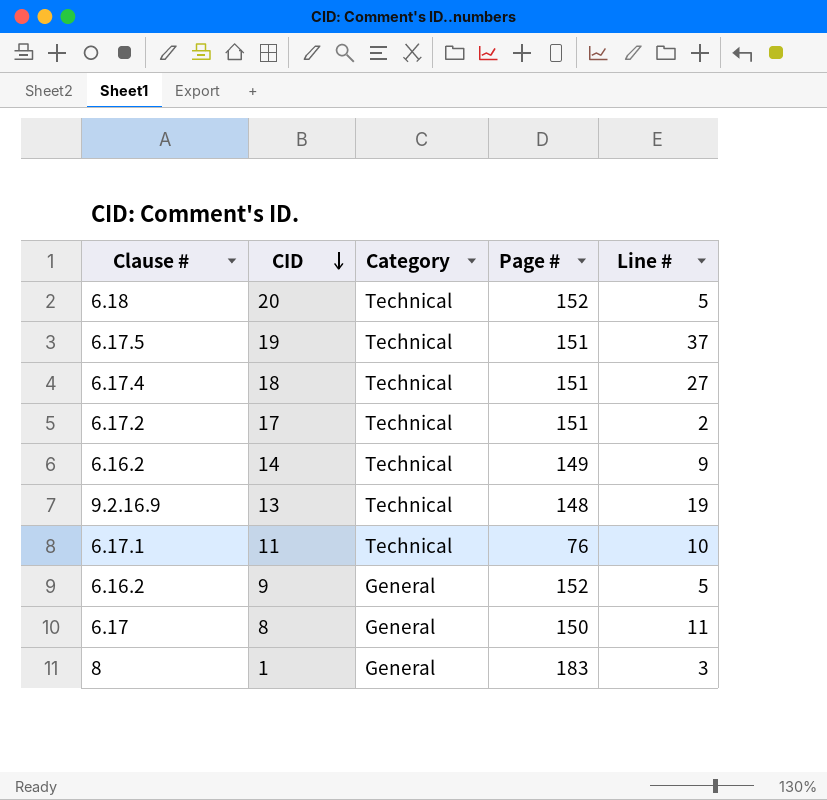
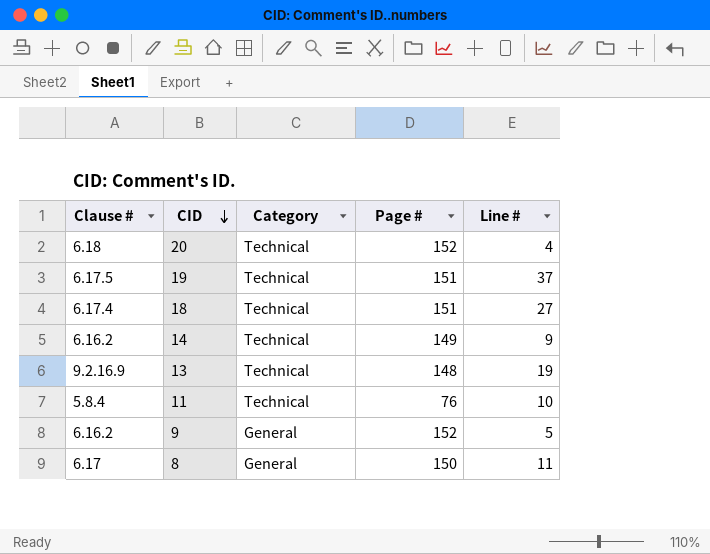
row 17: 6.17.2 | Technical | 151 | 2 -> none
row 1: 8 | General | 183 | 3 -> none
20 | Line #: 5 -> 4
11 | Clause #: 6.17.1 -> 5.8.4

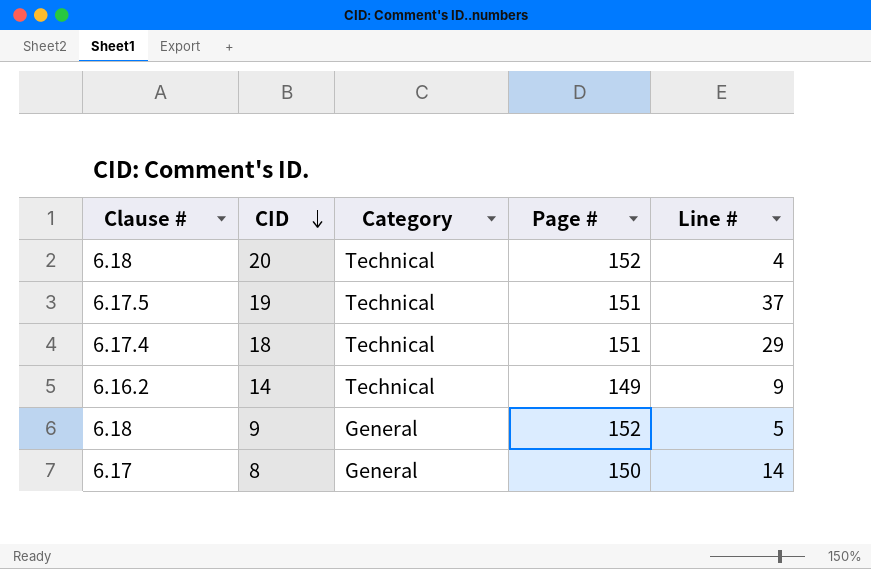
row 13: 9.2.16.9 | Technical | 148 | 19 -> none
row 11: 5.8.4 | Technical | 76 | 10 -> none
18 | Line #: 27 -> 29
9 | Clause #: 6.16.2 -> 6.18
8 | Line #: 11 -> 14

